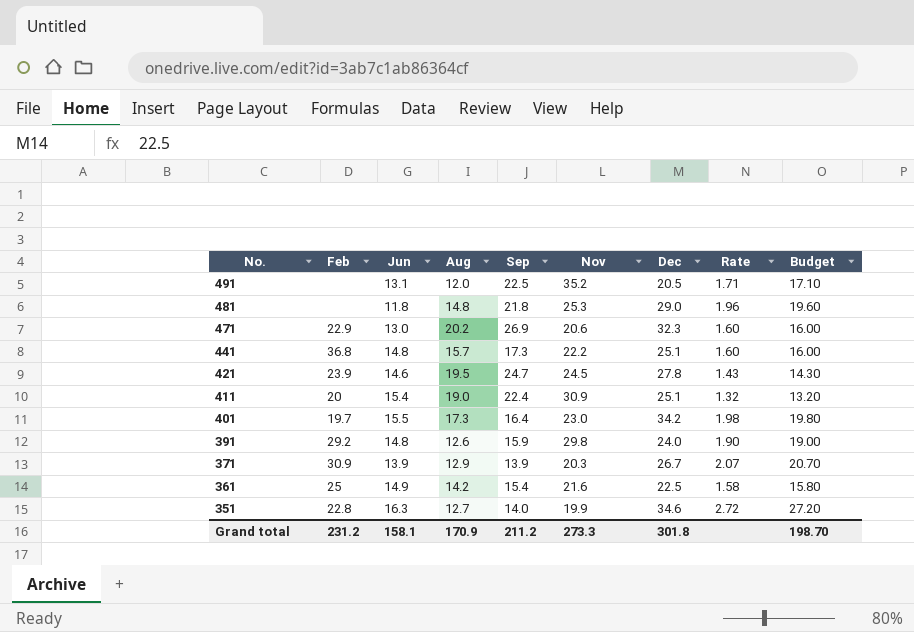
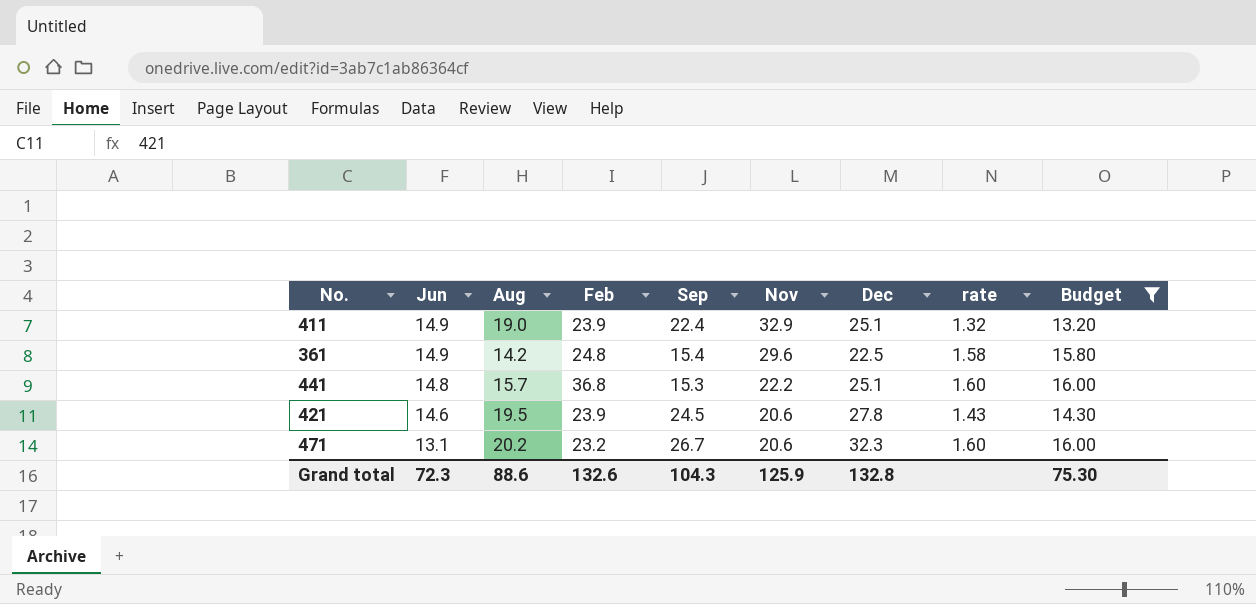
filter: none -> Budget <= 16.00
row order: No. descending -> Jun descending
column Feb | position: 2 -> 4
column name: Rate -> rate
411 | Jun: 15.4 -> 14.9
411 | Feb: 20 -> 23.9
411 | Nov: 30.9 -> 32.9
361 | Feb: 25 -> 24.8
361 | Nov: 21.6 -> 29.6
441 | Sep: 17.3 -> 15.3
421 | Sep: 24.7 -> 24.5
421 | Nov: 24.5 -> 20.6
471 | Jun: 13.0 -> 13.1
471 | Feb: 22.9 -> 23.2
471 | Sep: 26.9 -> 26.7
Grand total | Jun: 158.1 -> 72.3
Grand total | Aug: 170.9 -> 88.6
Grand total | Feb: 231.2 -> 132.6
Grand total | Sep: 211.2 -> 104.3
Grand total | Nov: 273.3 -> 125.9
Grand total | Dec: 301.8 -> 132.8
Grand total | Budget: 198.70 -> 75.30

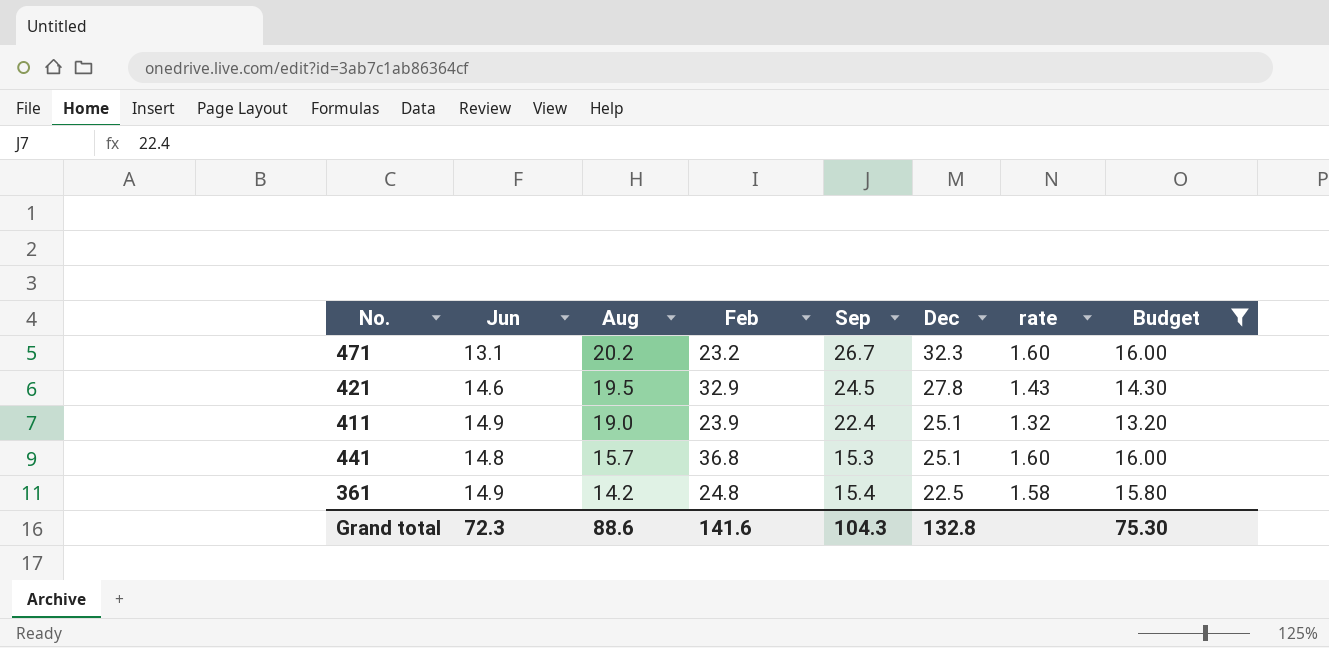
row order: Jun descending -> Aug descending
column Nov | position: 6 -> none
421 | Feb: 23.9 -> 32.9
Grand total | Feb: 132.6 -> 141.6

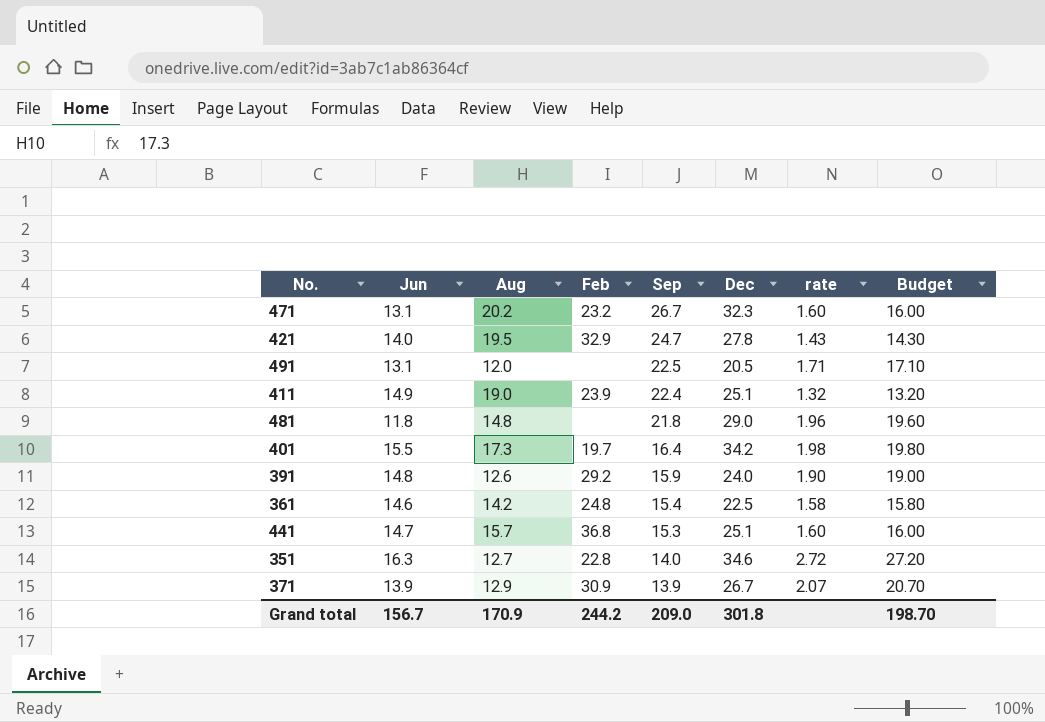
filter: Budget <= 16.00 -> none
row order: Aug descending -> Sep descending
421 | Jun: 14.6 -> 14.0
421 | Sep: 24.5 -> 24.7
361 | Jun: 14.9 -> 14.6
441 | Jun: 14.8 -> 14.7
Grand total | Jun: 72.3 -> 156.7
Grand total | Aug: 88.6 -> 170.9
Grand total | Feb: 141.6 -> 244.2
Grand total | Sep: 104.3 -> 209.0
Grand total | Dec: 132.8 -> 301.8
Grand total | Budget: 75.30 -> 198.70

